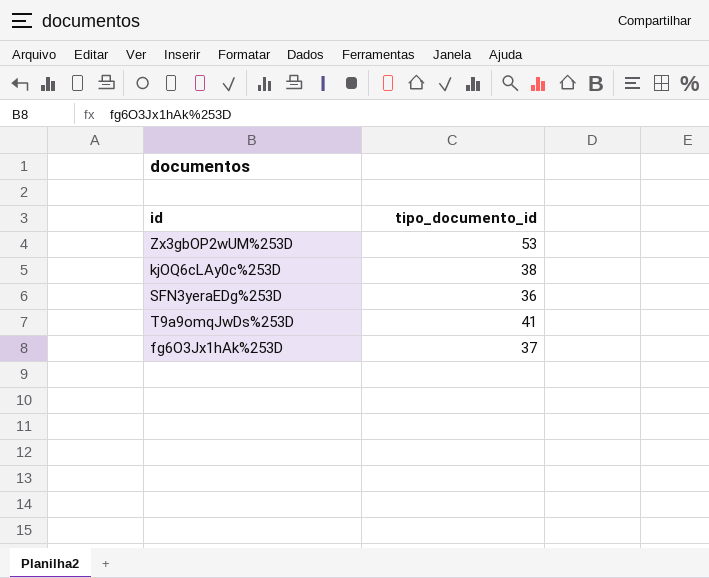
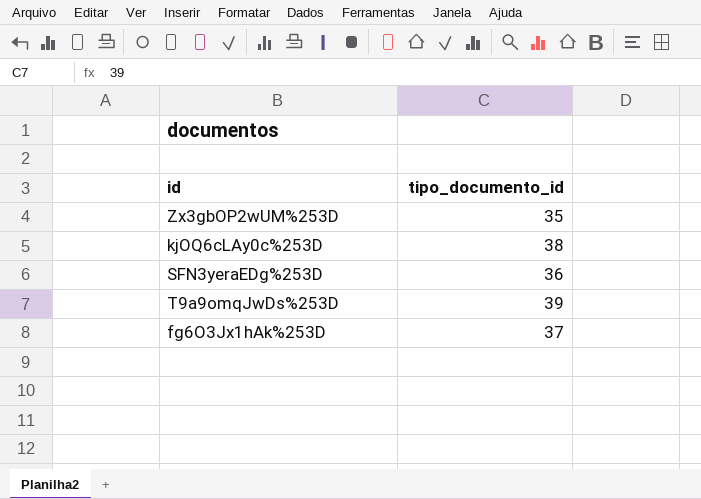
Zx3gbOP2wUM%253D | tipo_documento_id: 53 -> 35
T9a9omqJwDs%253D | tipo_documento_id: 41 -> 39

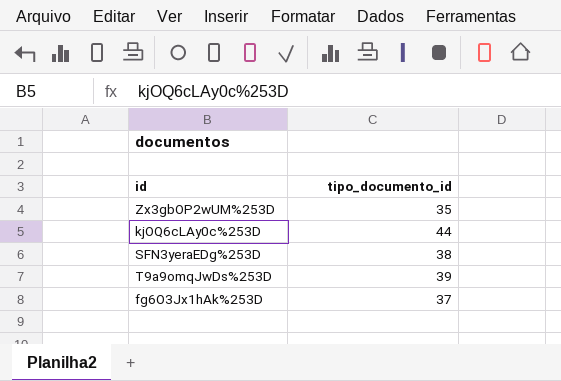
kjOQ6cLAy0c%253D | tipo_documento_id: 38 -> 44
SFN3yeraEDg%253D | tipo_documento_id: 36 -> 38

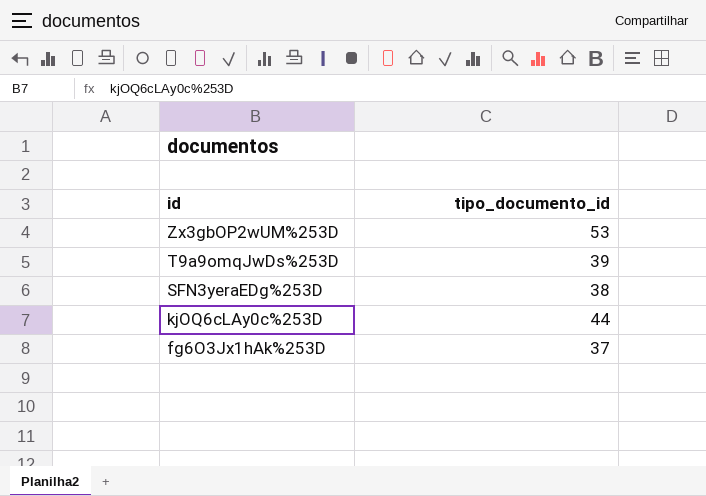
row order: none -> id descending
Zx3gbOP2wUM%253D | tipo_documento_id: 35 -> 53

